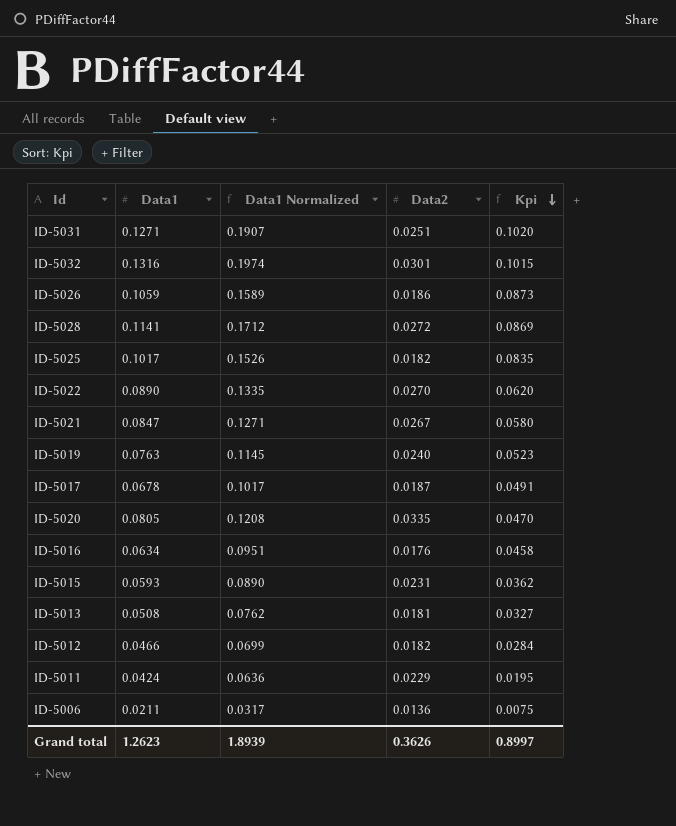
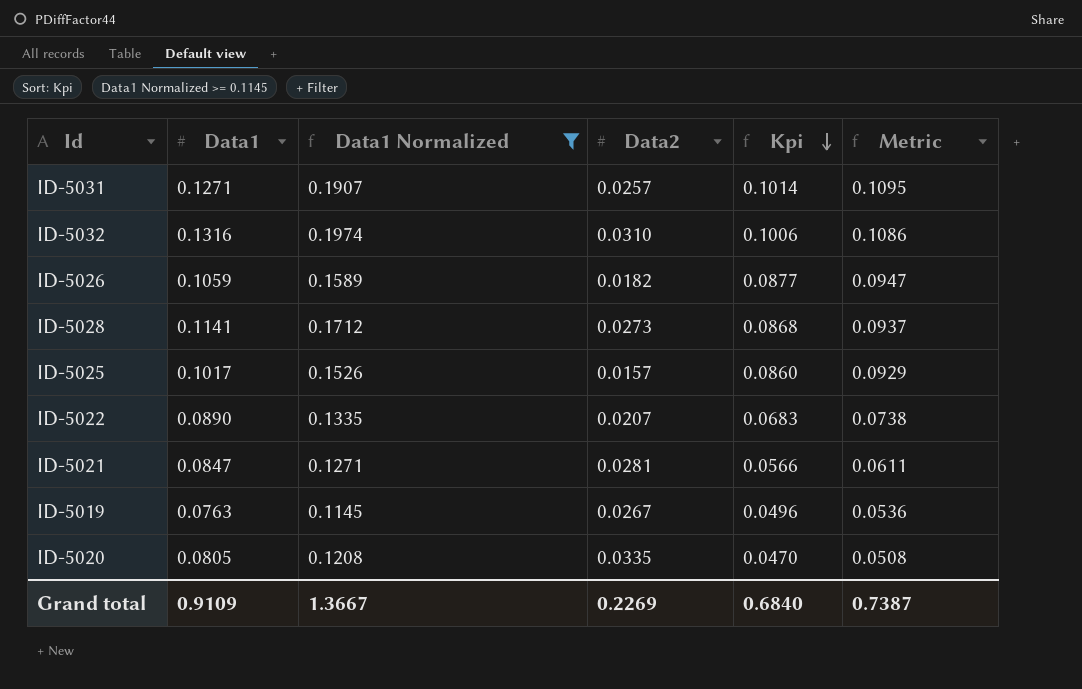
filter: none -> Data1 Normalized >= 0.1145
column Metric | formula: none -> [Kpi] * 1.08
ID-5031 | Data2: 0.0251 -> 0.0257
ID-5031 | Kpi: 0.1020 -> 0.1014
ID-5032 | Data2: 0.0301 -> 0.0310
ID-5032 | Kpi: 0.1015 -> 0.1006
ID-5026 | Data2: 0.0186 -> 0.0182
ID-5026 | Kpi: 0.0873 -> 0.0877
ID-5028 | Data2: 0.0272 -> 0.0273
ID-5028 | Kpi: 0.0869 -> 0.0868
ID-5025 | Data2: 0.0182 -> 0.0157
ID-5025 | Kpi: 0.0835 -> 0.0860
ID-5022 | Data2: 0.0270 -> 0.0207
ID-5022 | Kpi: 0.0620 -> 0.0683
ID-5021 | Data2: 0.0267 -> 0.0281
ID-5021 | Kpi: 0.0580 -> 0.0566
ID-5019 | Data2: 0.0240 -> 0.0267
ID-5019 | Kpi: 0.0523 -> 0.0496
Grand total | Data1: 1.2623 -> 0.9109
Grand total | Data1 Normalized: 1.8939 -> 1.3667
Grand total | Data2: 0.3626 -> 0.2269
Grand total | Kpi: 0.8997 -> 0.6840

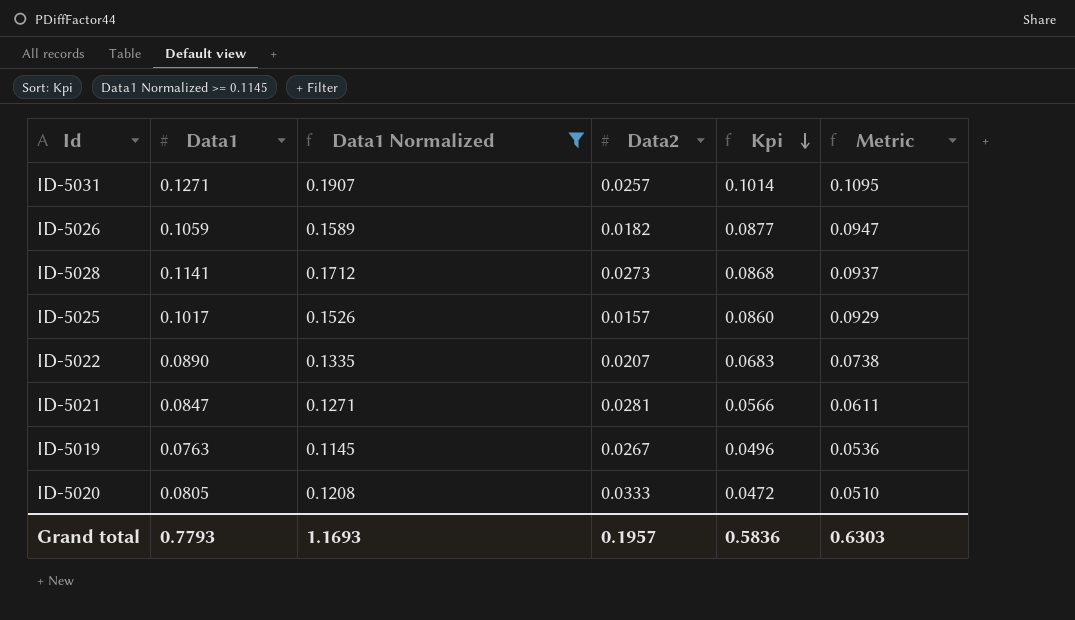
row ID-5032: 0.1316 | 0.1974 | 0.0310 | 0.1006 | 0.1086 -> none
ID-5020 | Data2: 0.0335 -> 0.0333
ID-5020 | Kpi: 0.0470 -> 0.0472
ID-5020 | Metric: 0.0508 -> 0.0510
Grand total | Data1: 0.9109 -> 0.7793
Grand total | Data1 Normalized: 1.3667 -> 1.1693
Grand total | Data2: 0.2269 -> 0.1957
Grand total | Kpi: 0.6840 -> 0.5836
Grand total | Metric: 0.7387 -> 0.6303

